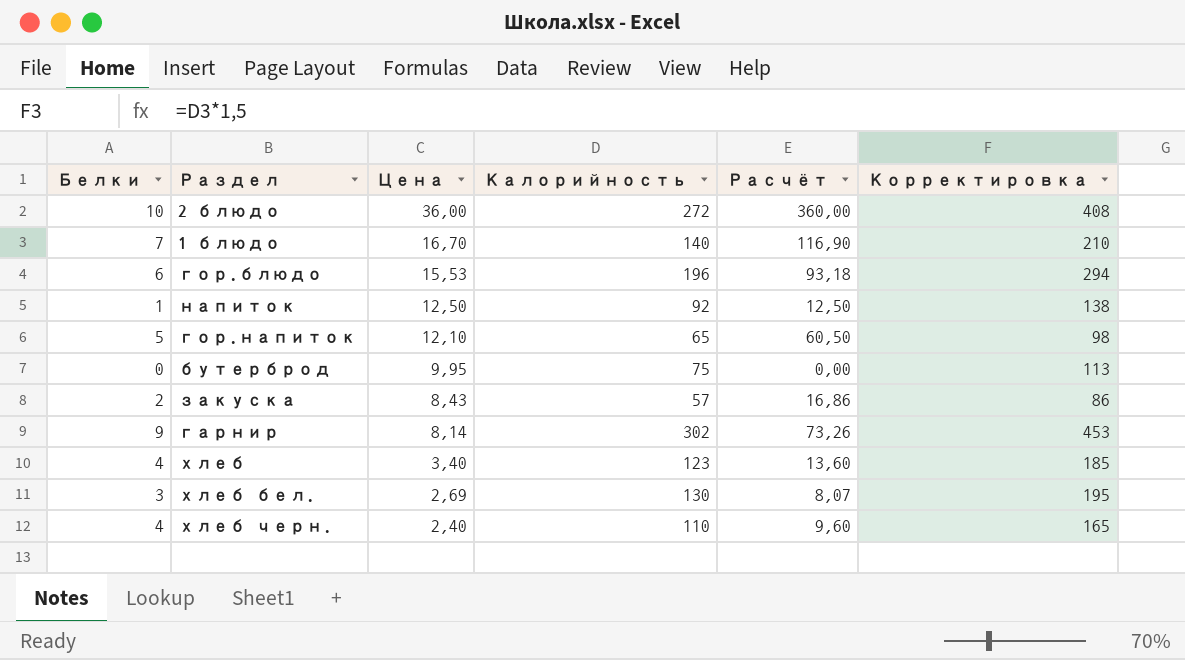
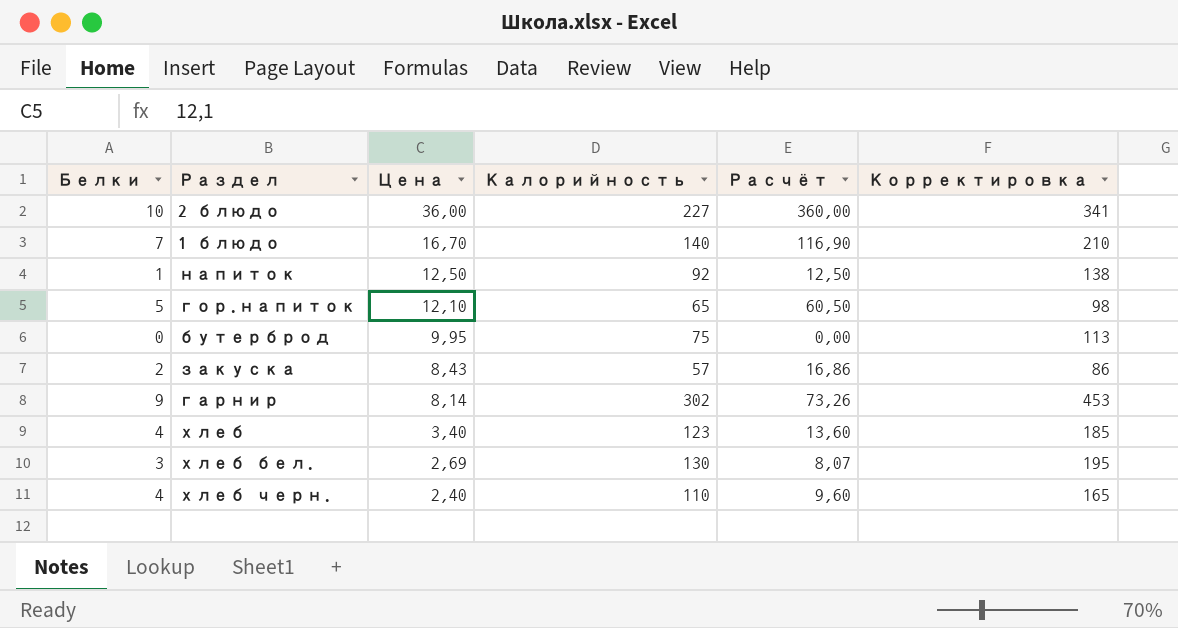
row гор.блюдо: 6 | 15,53 | 196 | 93,18 | 294 -> none
2 блюдо | Калорийность: 272 -> 227
2 блюдо | Корректировка: 408 -> 341

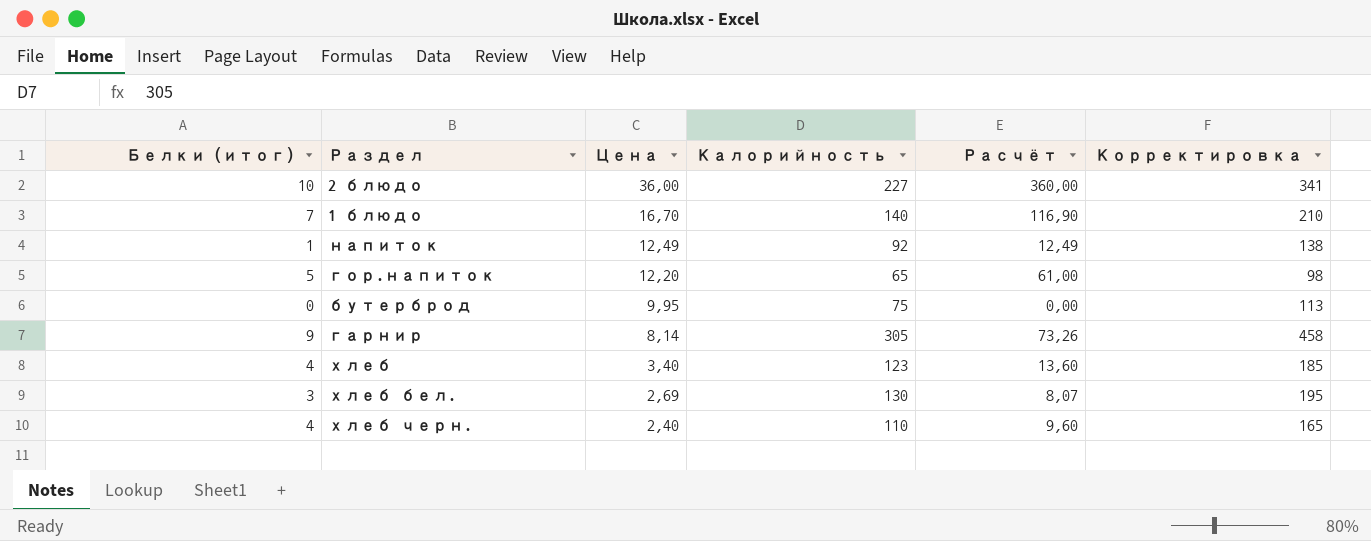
column name: Белки -> Белки (итог)
row закуска: 2 | 8,43 | 57 | 16,86 | 86 -> none
напиток | Цена: 12,50 -> 12,49
напиток | Расчёт: 12,50 -> 12,49
гор.напиток | Цена: 12,10 -> 12,20
гор.напиток | Расчёт: 60,50 -> 61,00
гарнир | Калорийность: 302 -> 305
гарнир | Корректировка: 453 -> 458

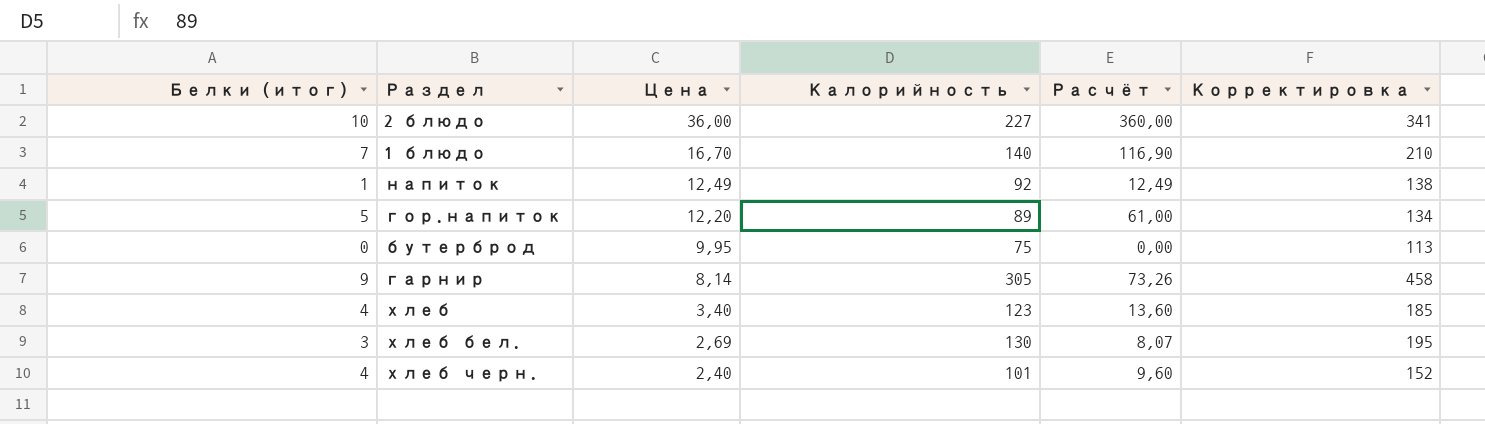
гор.напиток | Калорийность: 65 -> 89
гор.напиток | Корректировка: 98 -> 134
хлеб черн. | Калорийность: 110 -> 101
хлеб черн. | Корректировка: 165 -> 152

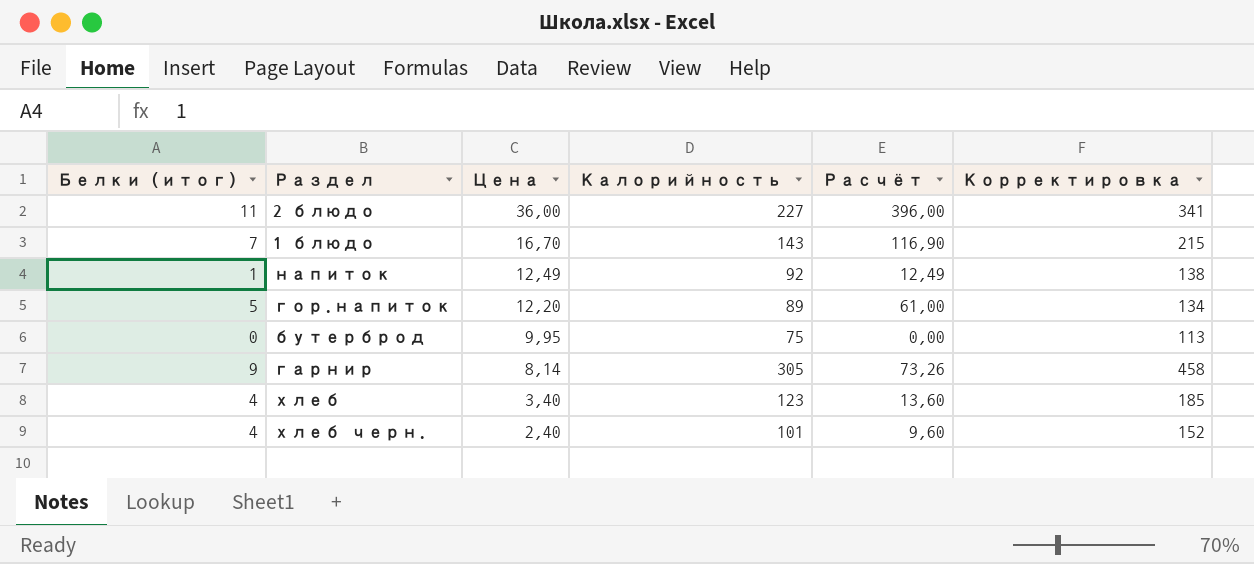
row хлеб бел.: 3 | 2,69 | 130 | 8,07 | 195 -> none
2 блюдо | Белки (итог): 10 -> 11
2 блюдо | Расчёт: 360,00 -> 396,00
1 блюдо | Калорийность: 140 -> 143
1 блюдо | Корректировка: 210 -> 215

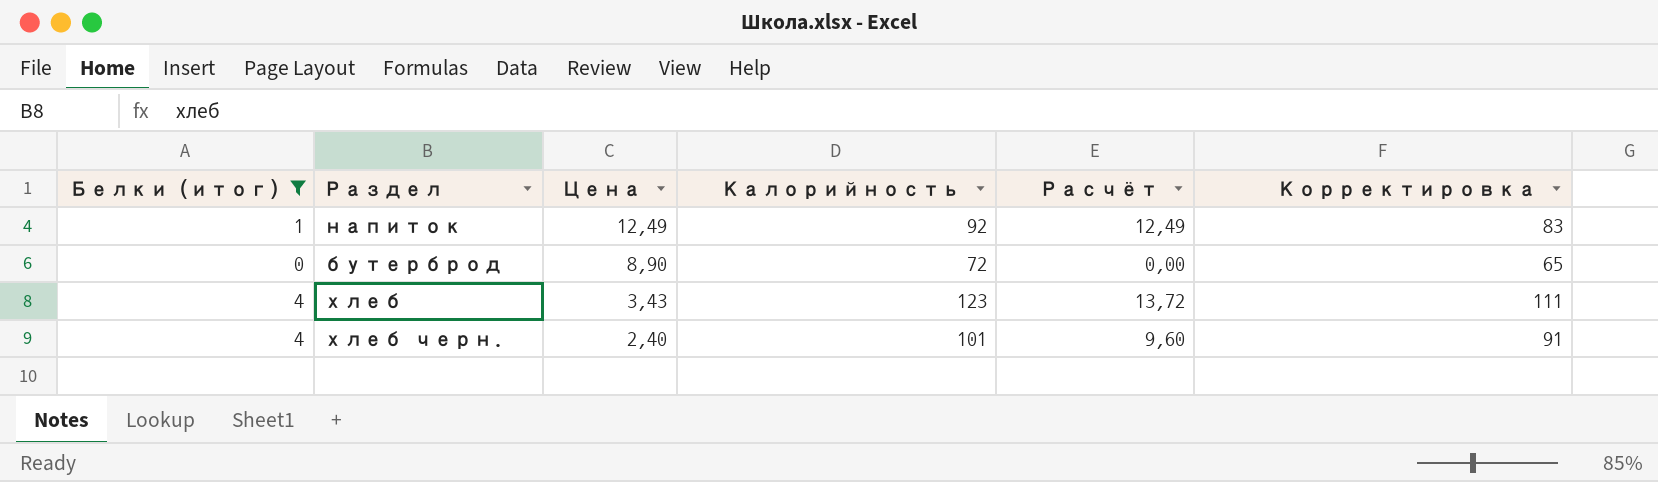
filter: none -> Белки (итог) <= 4
column Корректировка | formula: [Калорийность] * 1,5 -> [Калорийность] * 0,9
бутерброд | Цена: 9,95 -> 8,90
бутерброд | Калорийность: 75 -> 72
хлеб | Цена: 3,40 -> 3,43
хлеб | Расчёт: 13,60 -> 13,72

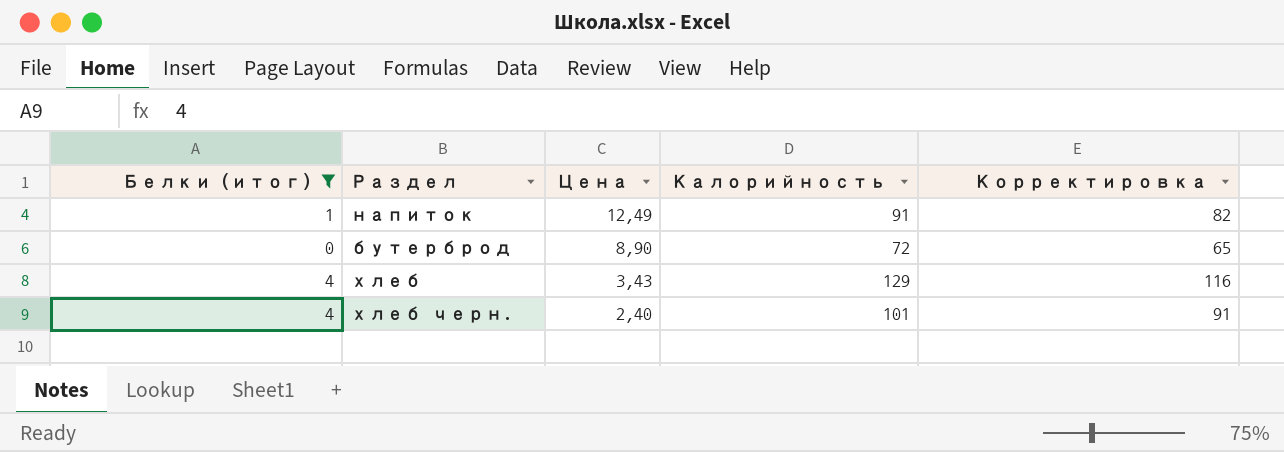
column Расчёт | formula: [Белки (итог)] * [Цена] -> none
напиток | Калорийность: 92 -> 91
напиток | Корректировка: 83 -> 82
хлеб | Калорийность: 123 -> 129
хлеб | Корректировка: 111 -> 116

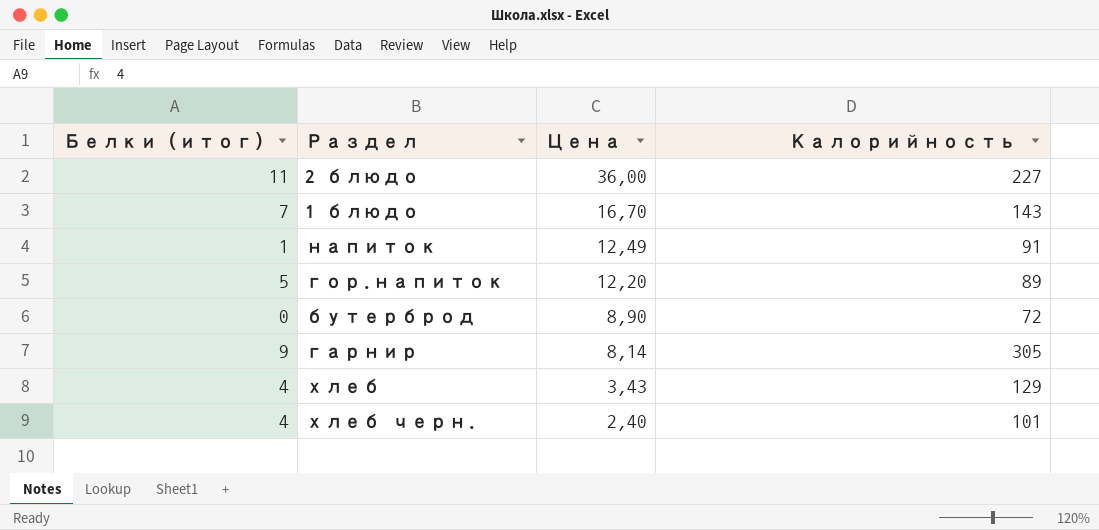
filter: Белки (итог) <= 4 -> none
column Корректировка | formula: [Калорийность] * 0,9 -> none

